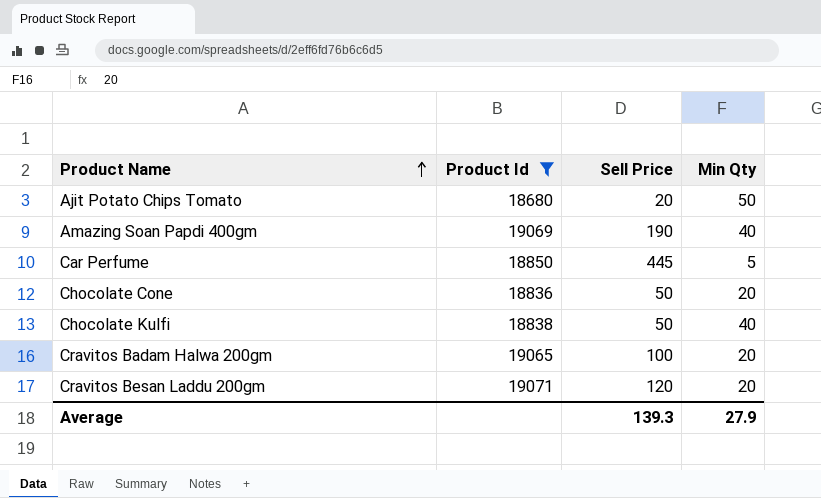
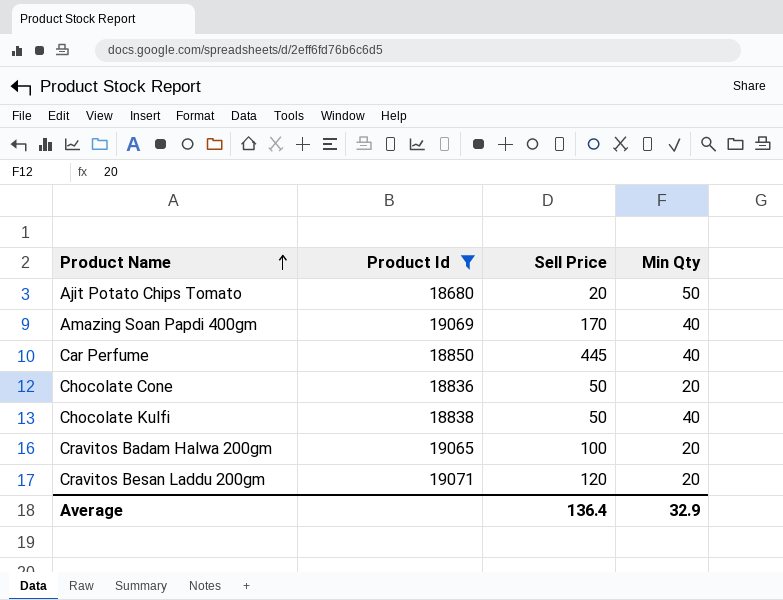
Amazing Soan Papdi 400gm | Sell Price: 190 -> 170
Car Perfume | Min Qty: 5 -> 40
Average | Sell Price: 139.3 -> 136.4
Average | Min Qty: 27.9 -> 32.9

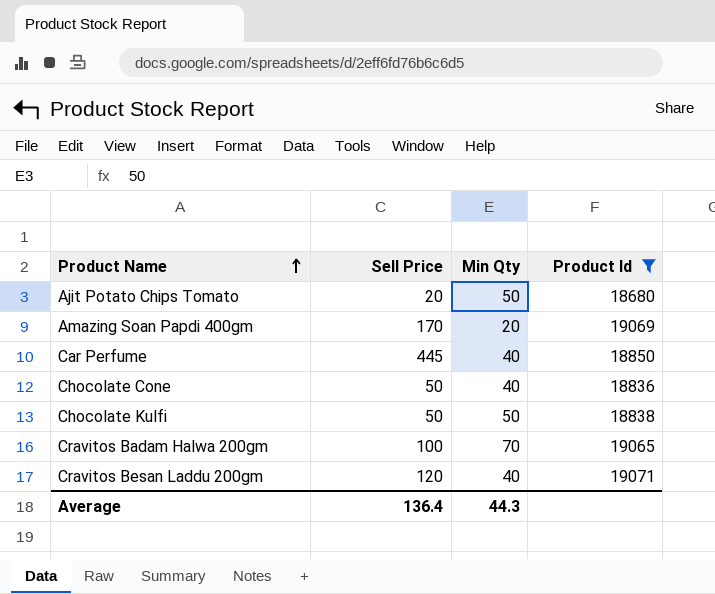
column Product Id | position: 2 -> 4
Amazing Soan Papdi 400gm | Min Qty: 40 -> 20
Chocolate Cone | Min Qty: 20 -> 40
Chocolate Kulfi | Min Qty: 40 -> 50
Cravitos Badam Halwa 200gm | Min Qty: 20 -> 70
Cravitos Besan Laddu 200gm | Min Qty: 20 -> 40
Average | Min Qty: 32.9 -> 44.3

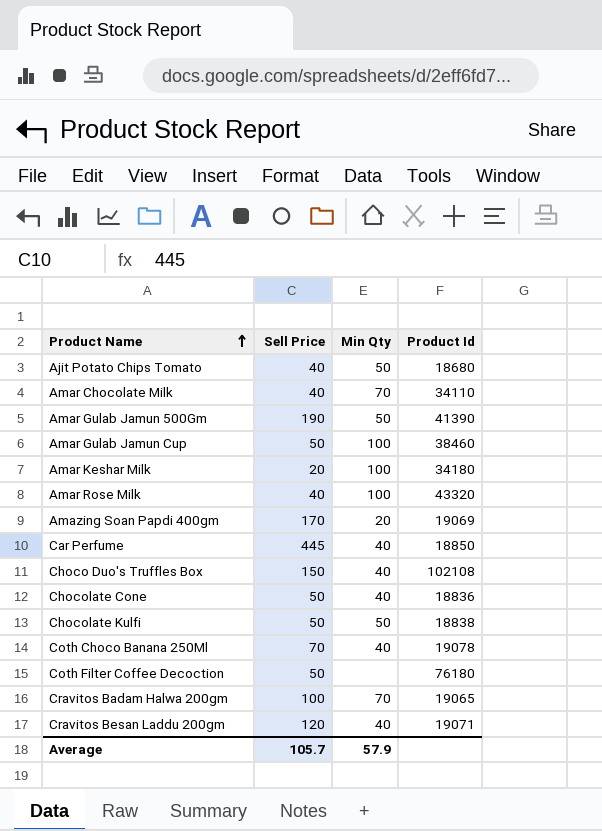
filter: Product Id <= 19071 -> none
Ajit Potato Chips Tomato | Sell Price: 20 -> 40
Average | Sell Price: 136.4 -> 105.7
Average | Min Qty: 44.3 -> 57.9

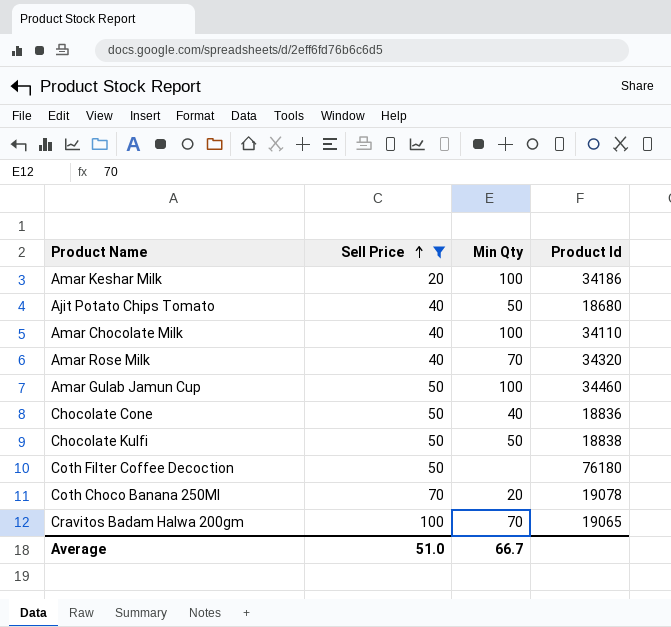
filter: none -> Sell Price <= 100
row order: Product Name ascending -> Sell Price ascending
Amar Keshar Milk | Product Id: 34180 -> 34186
Amar Chocolate Milk | Min Qty: 70 -> 100
Amar Rose Milk | Min Qty: 100 -> 70
Amar Rose Milk | Product Id: 43320 -> 34320
Amar Gulab Jamun Cup | Product Id: 38460 -> 34460
Coth Choco Banana 250Ml | Min Qty: 40 -> 20
Average | Sell Price: 105.7 -> 51.0
Average | Min Qty: 57.9 -> 66.7

